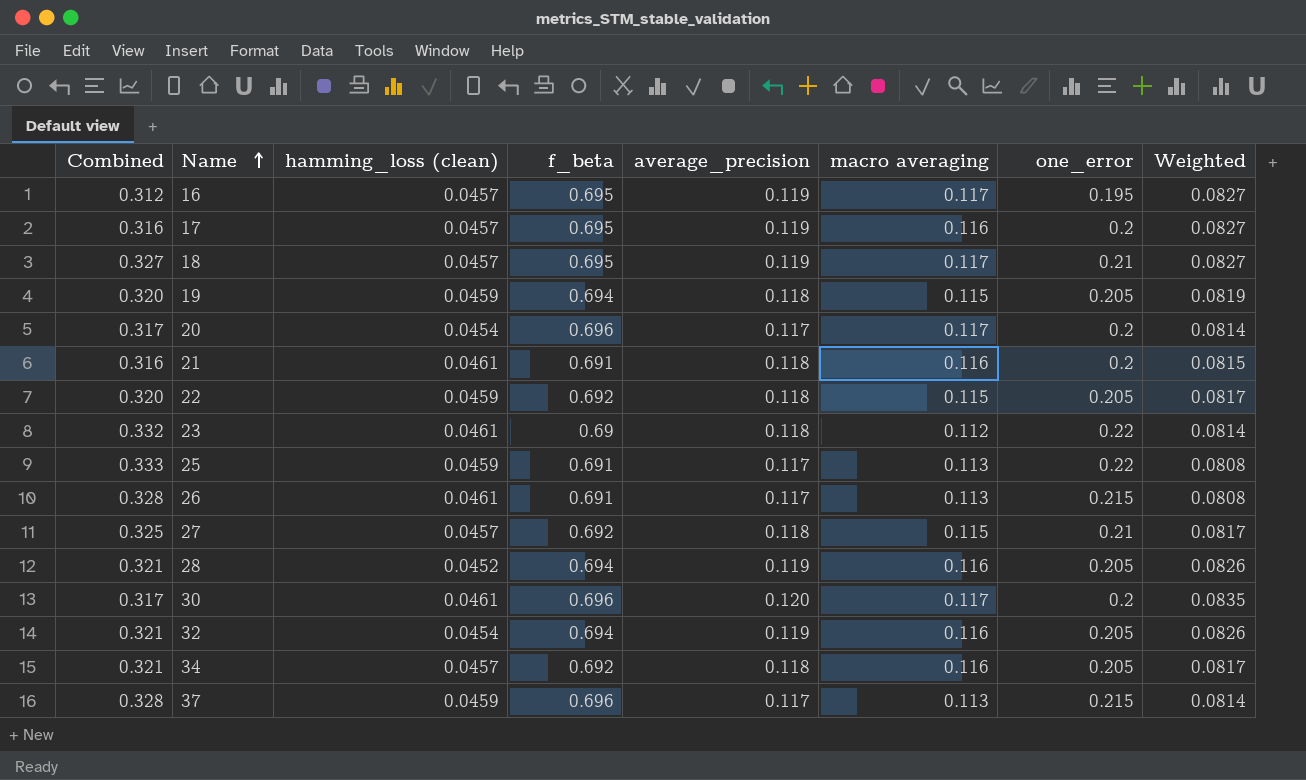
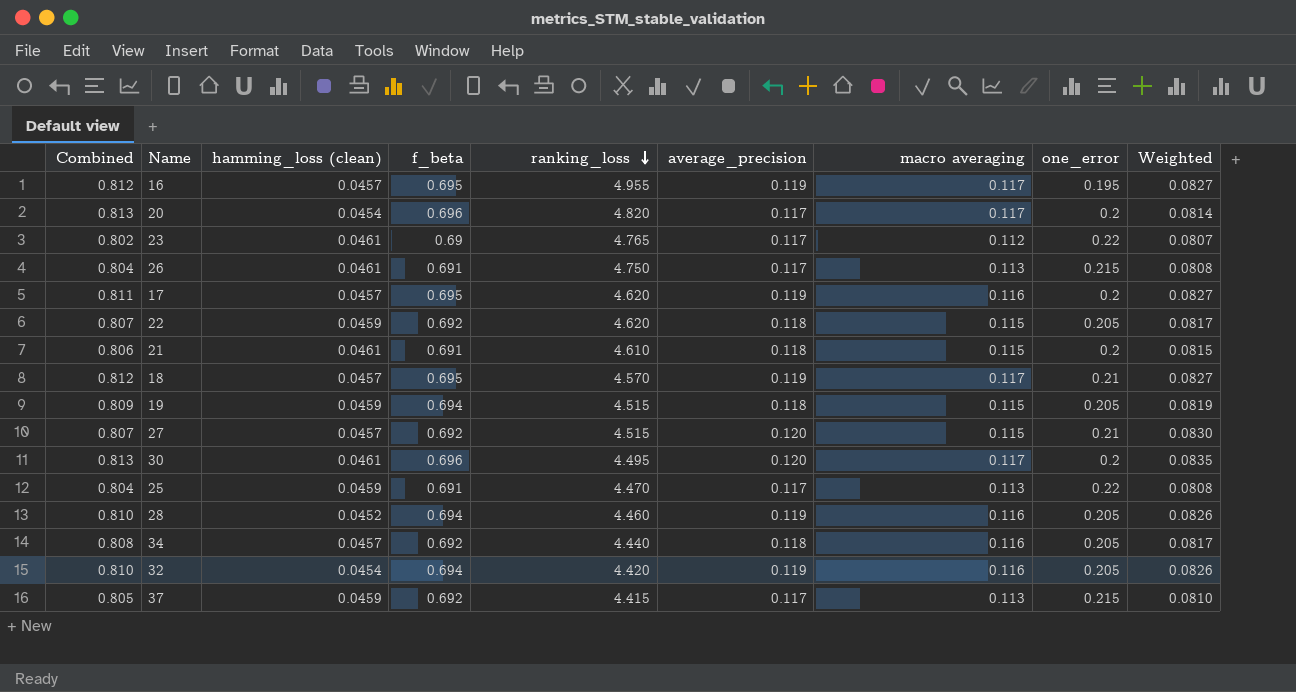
row order: Name ascending -> ranking_loss descending
column Combined | formula: [macro averaging] + [one_error] -> [f_beta] + [macro averaging]
column ranking_loss | position: none -> 5
23 | average_precision: 0.118 -> 0.117
23 | Weighted: 0.0814 -> 0.0807
21 | macro averaging: 0.116 -> 0.115
27 | average_precision: 0.118 -> 0.120
27 | Weighted: 0.0817 -> 0.0830
37 | f_beta: 0.696 -> 0.692
37 | Weighted: 0.0814 -> 0.0810

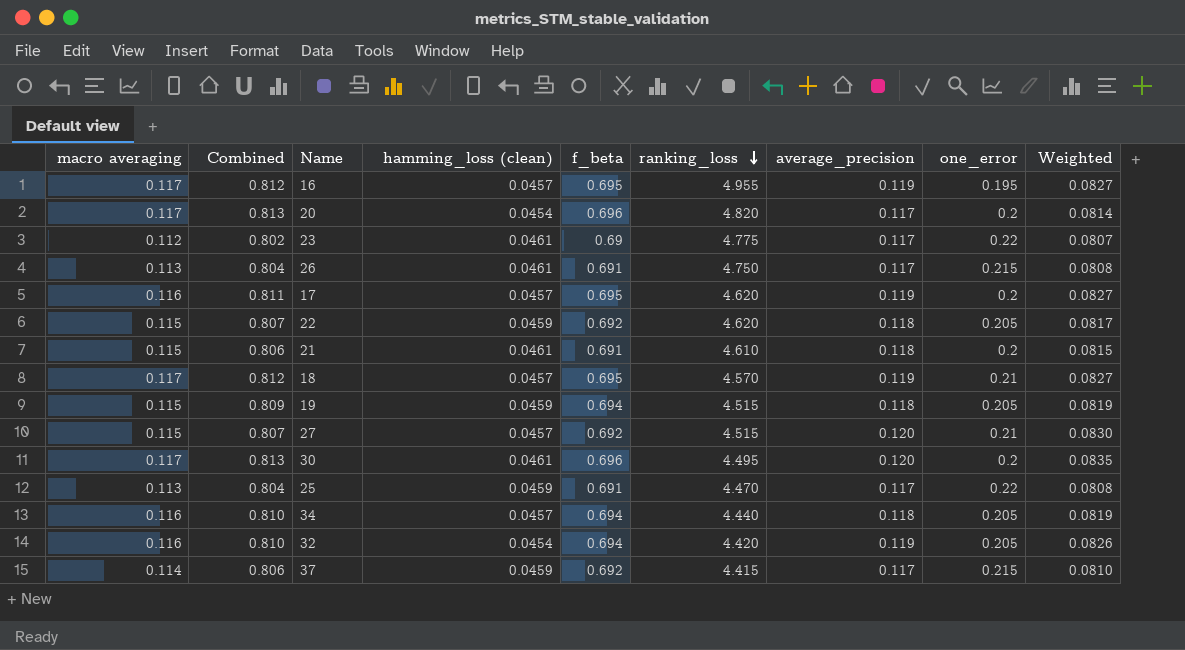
column macro averaging | position: 7 -> 1
row 28: 0.810 | 0.0452 | 0.694 | 4.460 | 0.119 | 0.116 | 0.205 | 0.0826 -> none
23 | ranking_loss: 4.765 -> 4.775
34 | Combined: 0.808 -> 0.810
34 | f_beta: 0.692 -> 0.694
34 | Weighted: 0.0817 -> 0.0819
37 | macro averaging: 0.113 -> 0.114
37 | Combined: 0.805 -> 0.806

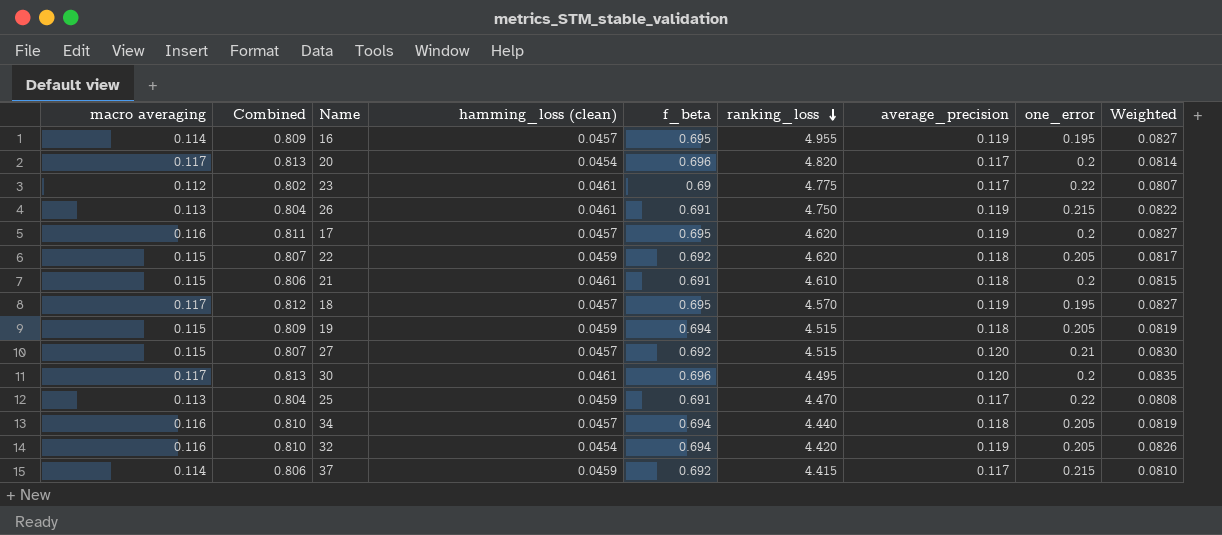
16 | macro averaging: 0.117 -> 0.114
16 | Combined: 0.812 -> 0.809
26 | average_precision: 0.117 -> 0.119
26 | Weighted: 0.0808 -> 0.0822
18 | one_error: 0.21 -> 0.195

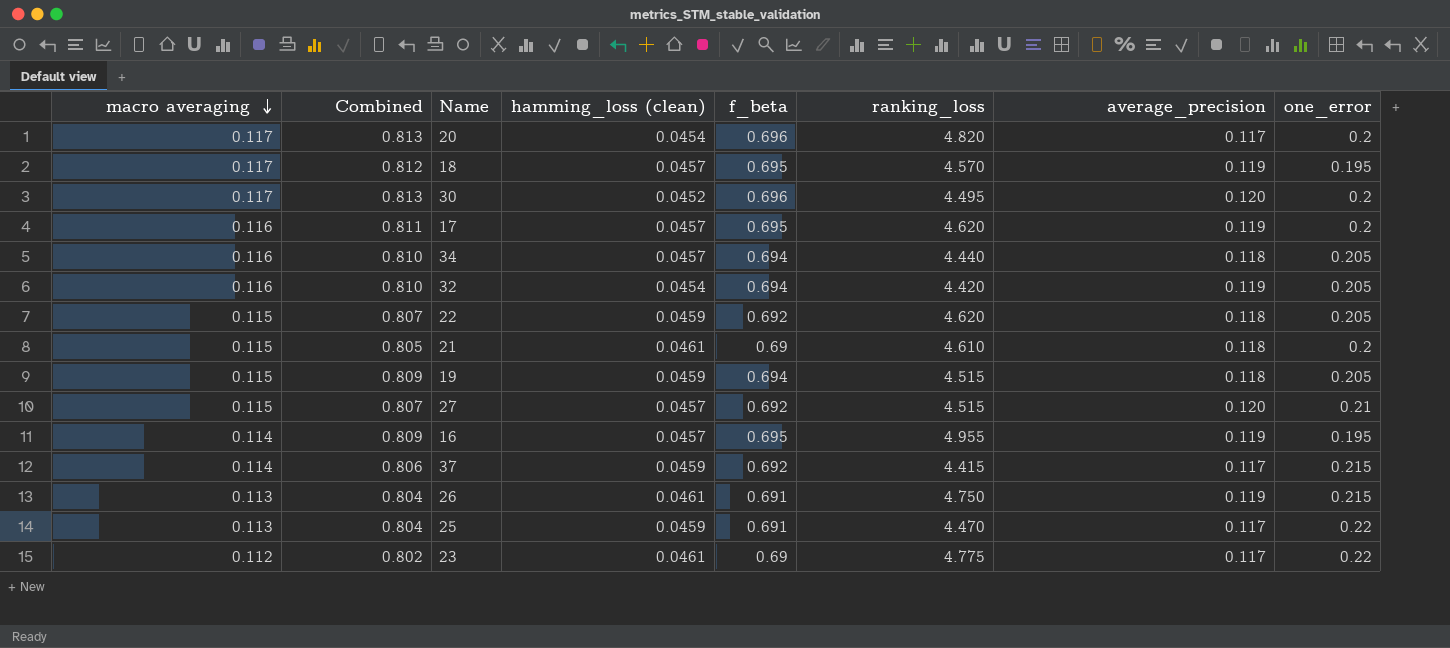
row order: ranking_loss descending -> macro averaging descending
column Weighted | formula: [f_beta] * [average_precision] -> none
30 | hamming_loss (clean): 0.0461 -> 0.0452
21 | Combined: 0.806 -> 0.805
21 | f_beta: 0.691 -> 0.69

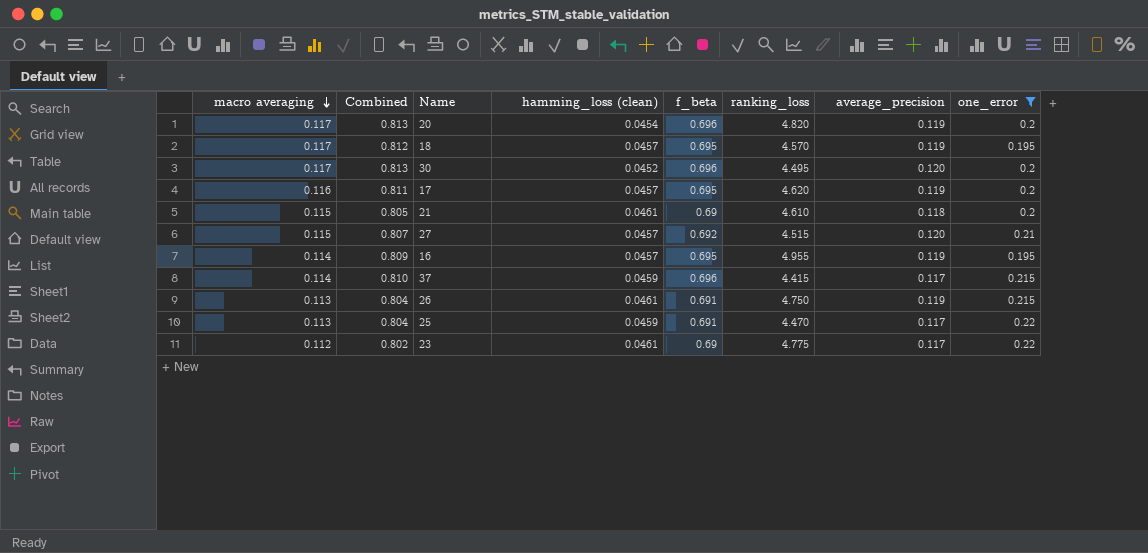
filter: none -> one_error != 0.205
20 | average_precision: 0.117 -> 0.119
37 | Combined: 0.806 -> 0.810
37 | f_beta: 0.692 -> 0.696

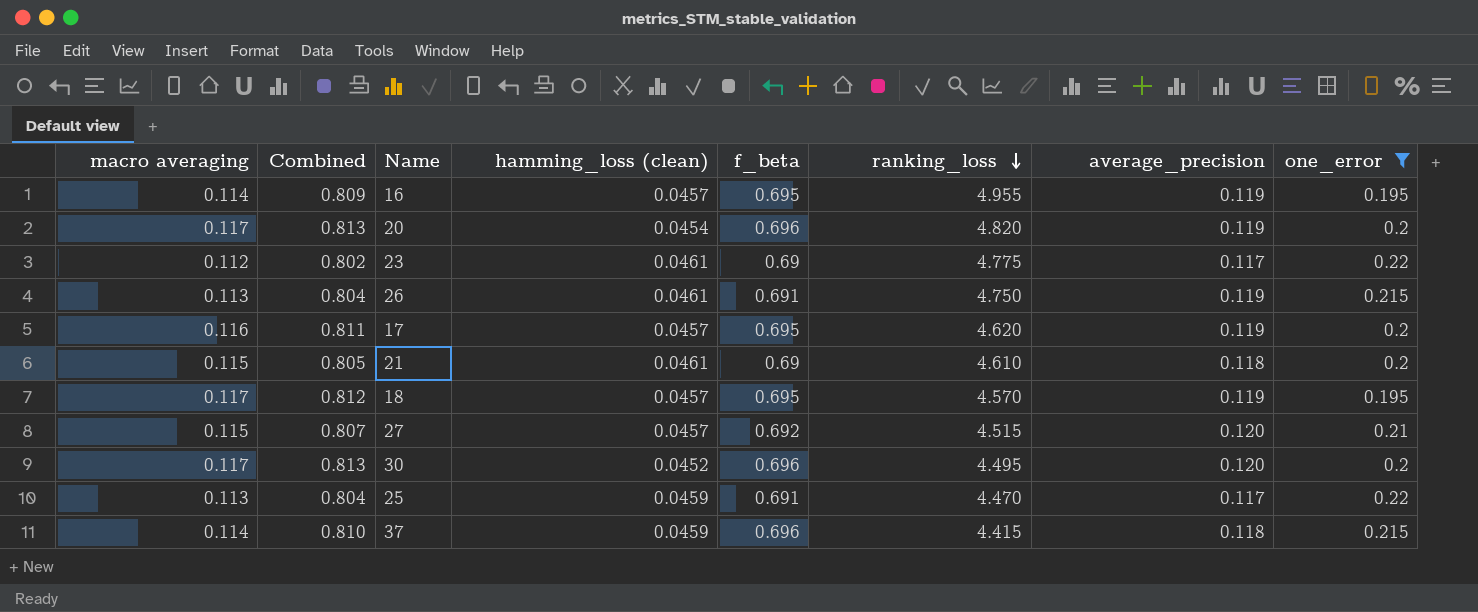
row order: macro averaging descending -> ranking_loss descending
37 | average_precision: 0.117 -> 0.118

